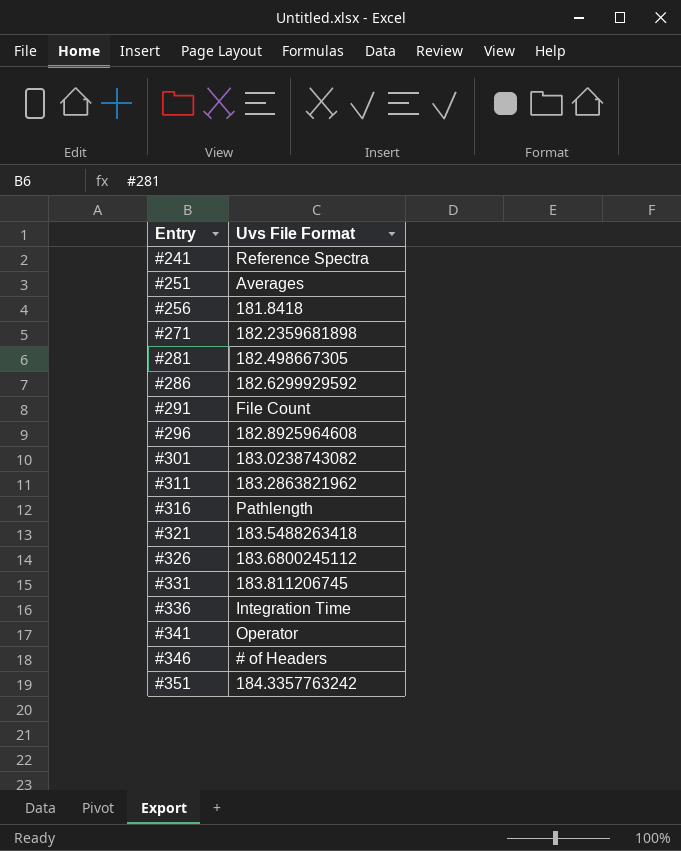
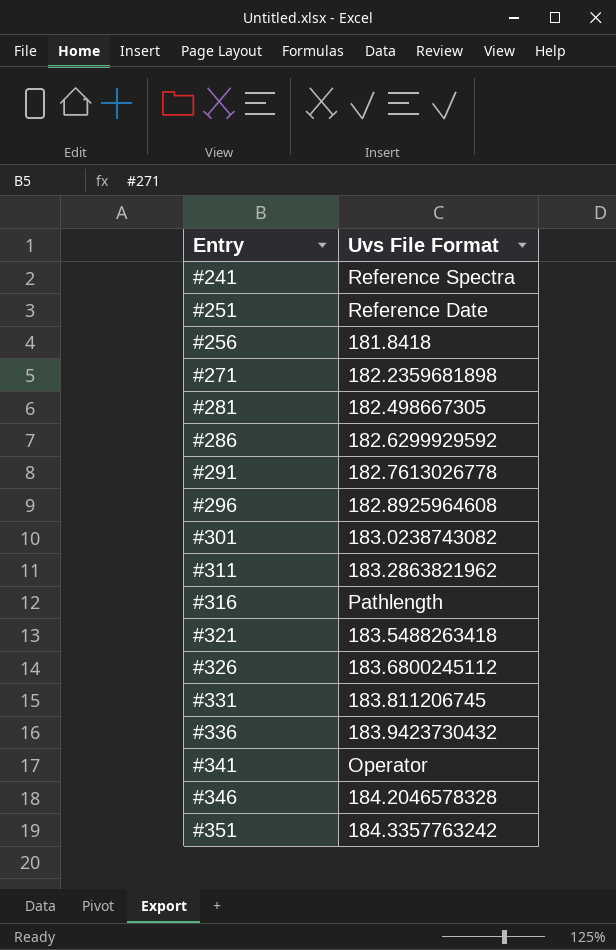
#251 | Uvs File Format: Averages -> Reference Date
#291 | Uvs File Format: File Count -> 182.7613026778
#336 | Uvs File Format: Integration Time -> 183.9423730432
#346 | Uvs File Format: # of Headers -> 184.2046578328

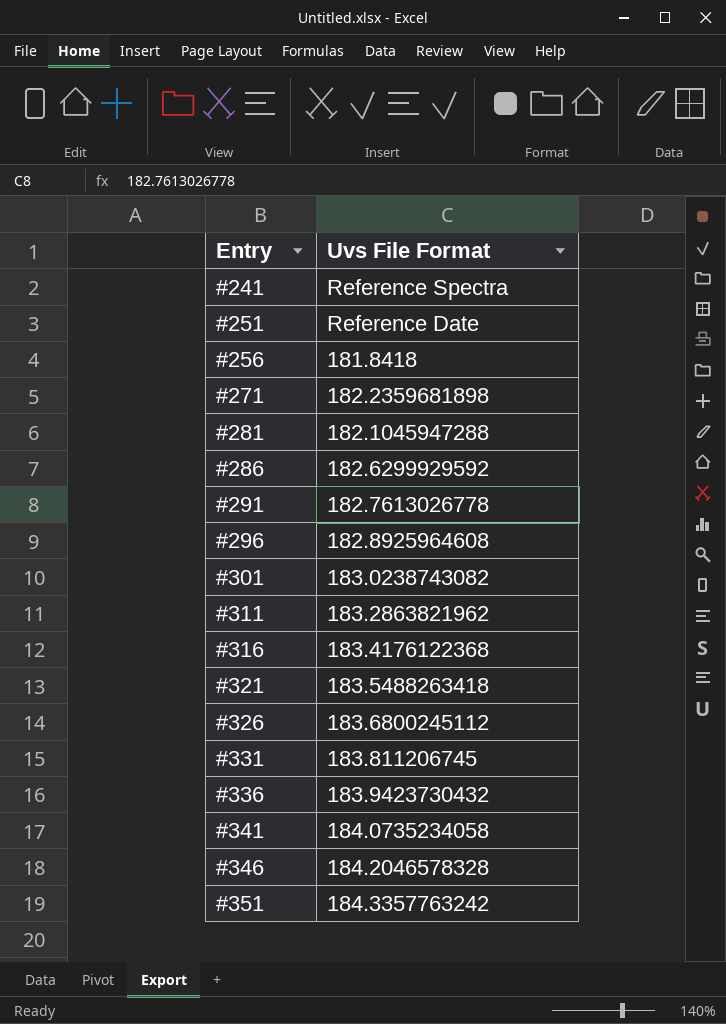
#281 | Uvs File Format: 182.498667305 -> 182.1045947288
#316 | Uvs File Format: Pathlength -> 183.4176122368
#341 | Uvs File Format: Operator -> 184.0735234058

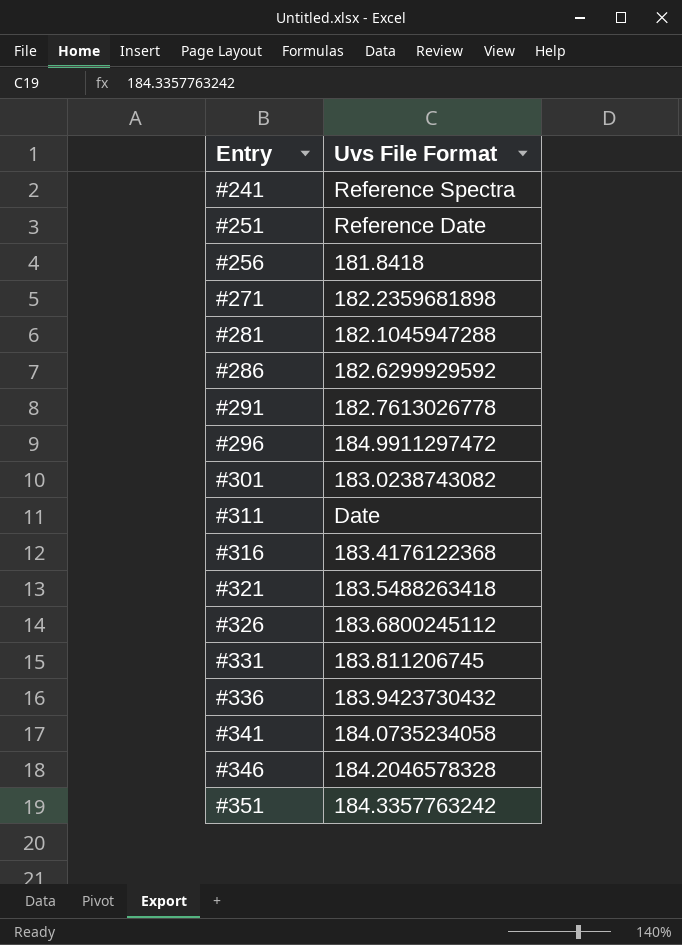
#296 | Uvs File Format: 182.8925964608 -> 184.9911297472
#311 | Uvs File Format: 183.2863821962 -> Date

